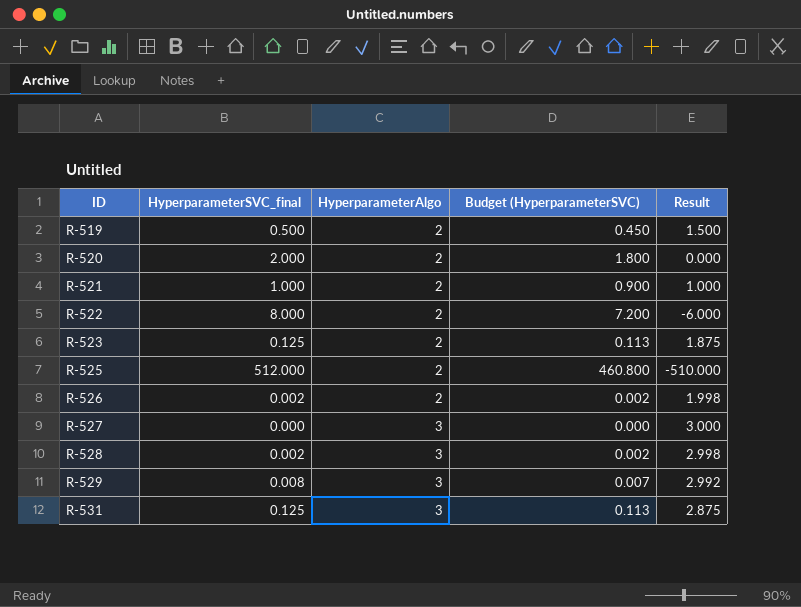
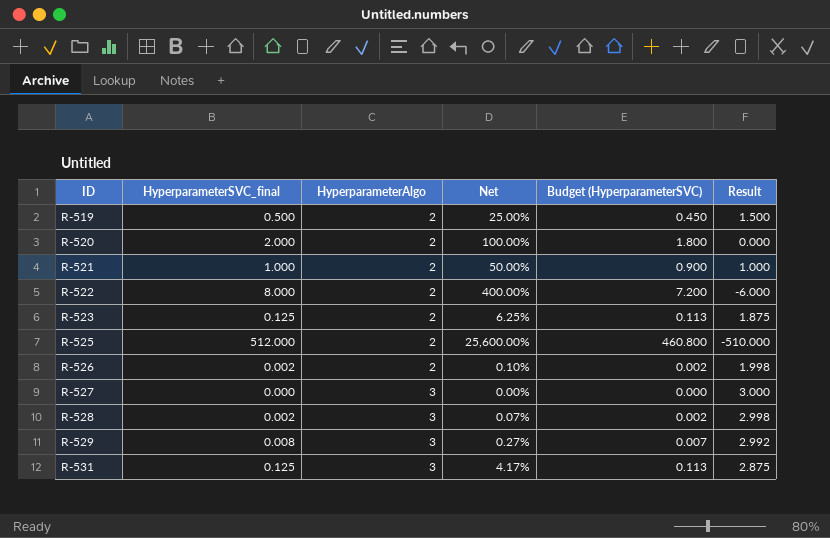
column Net | formula: none -> [HyperparameterSVC_final] / [HyperparameterAlgo]

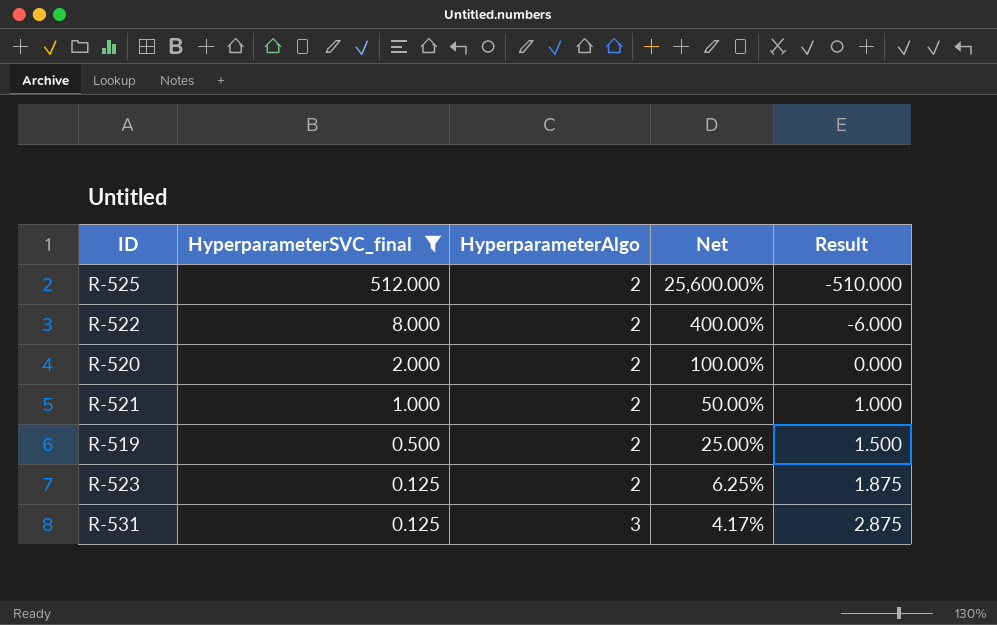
filter: none -> HyperparameterSVC_final >= 0.125
row order: ID ascending -> HyperparameterSVC_final descending
column Budget (HyperparameterSVC) | formula: [HyperparameterSVC_final] * 0.9 -> none

